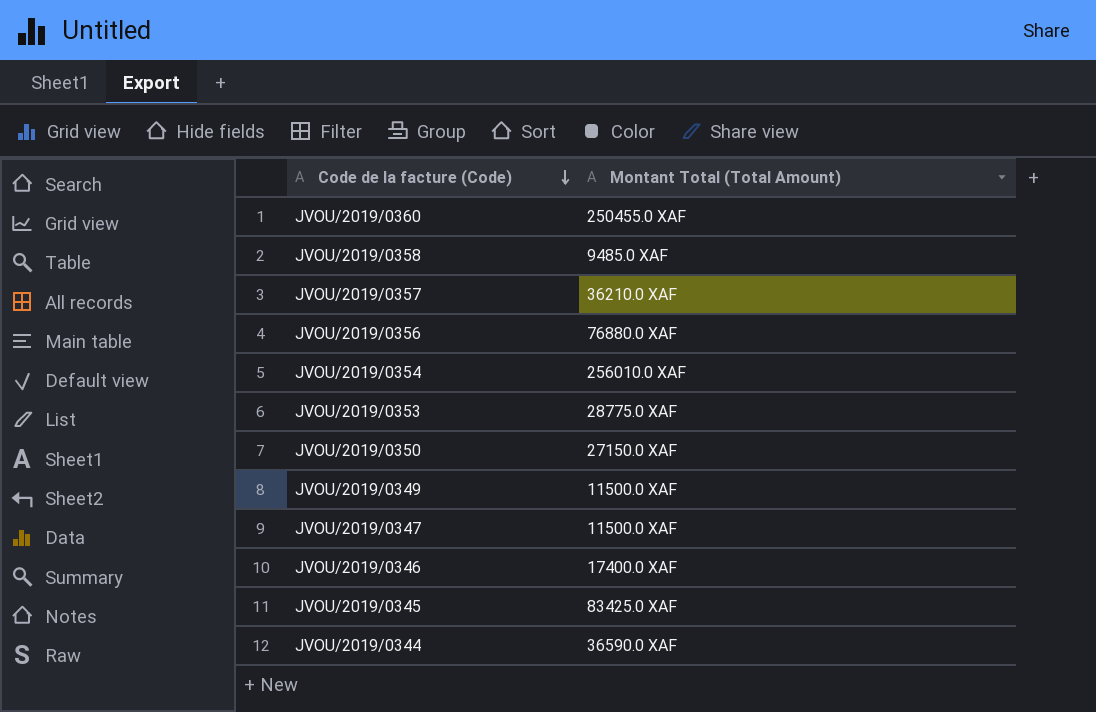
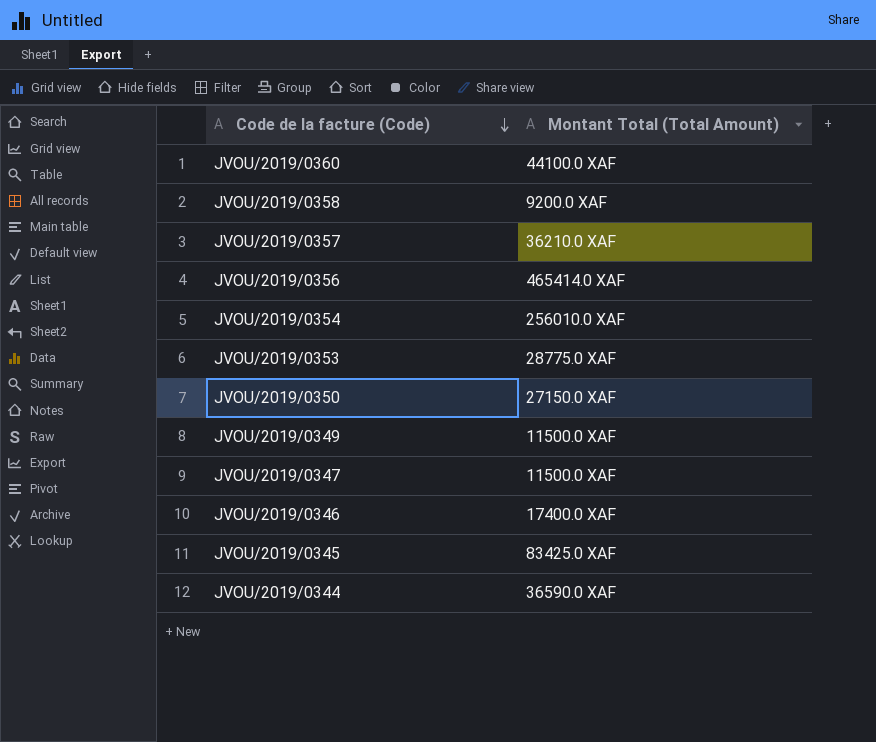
JVOU/2019/0360 | Montant Total (Total Amount): 250455.0 XAF -> 44100.0 XAF
JVOU/2019/0358 | Montant Total (Total Amount): 9485.0 XAF -> 9200.0 XAF
JVOU/2019/0356 | Montant Total (Total Amount): 76880.0 XAF -> 465414.0 XAF

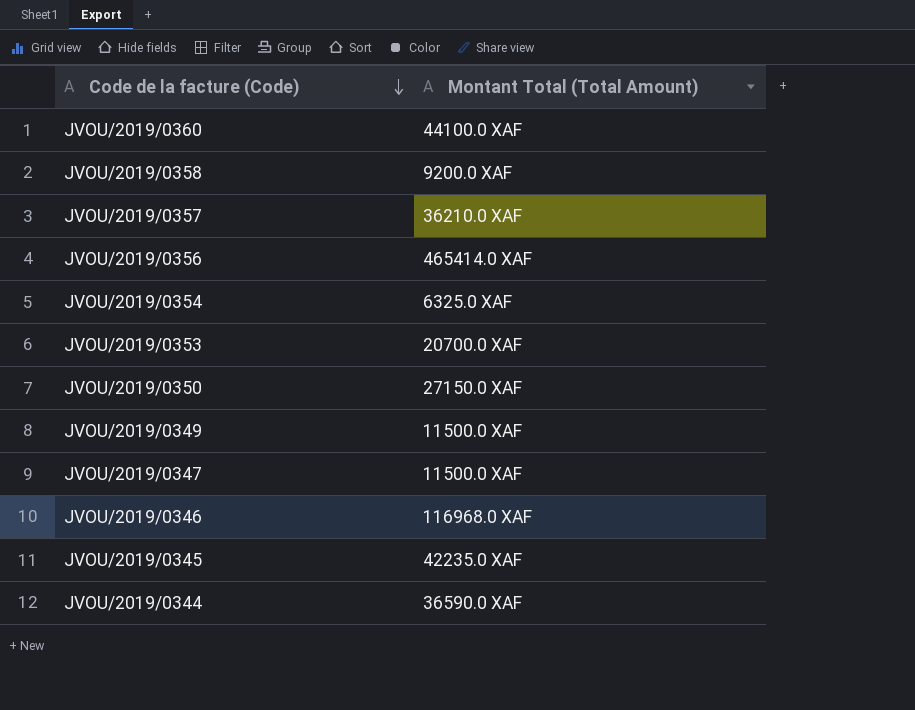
JVOU/2019/0354 | Montant Total (Total Amount): 256010.0 XAF -> 6325.0 XAF
JVOU/2019/0353 | Montant Total (Total Amount): 28775.0 XAF -> 20700.0 XAF
JVOU/2019/0346 | Montant Total (Total Amount): 17400.0 XAF -> 116968.0 XAF
JVOU/2019/0345 | Montant Total (Total Amount): 83425.0 XAF -> 42235.0 XAF

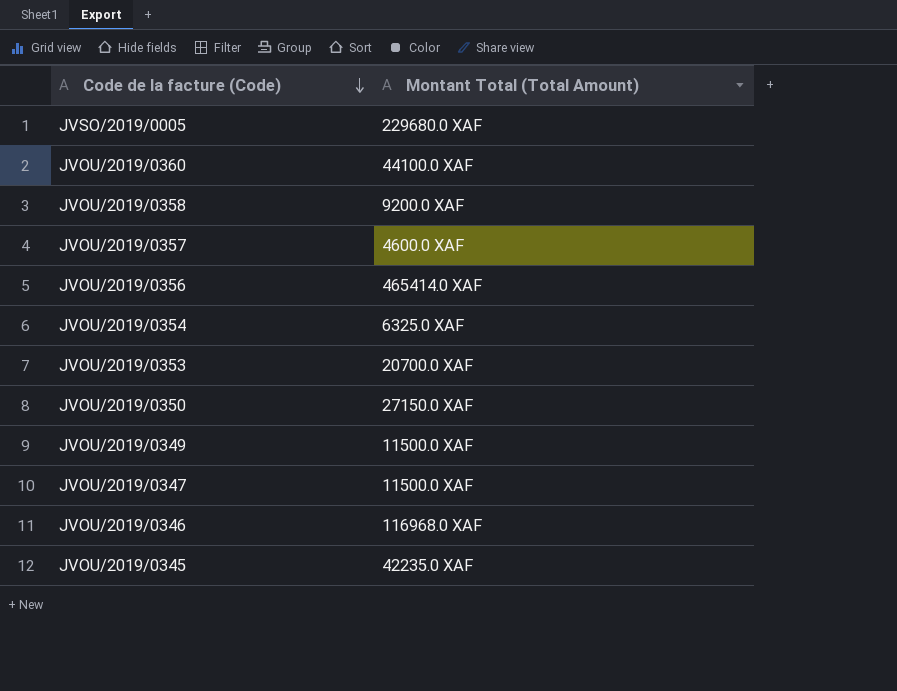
row JVOU/2019/0344: 36590.0 XAF -> none
row JVSO/2019/0005: none -> 229680.0 XAF
JVOU/2019/0357 | Montant Total (Total Amount): 36210.0 XAF -> 4600.0 XAF

